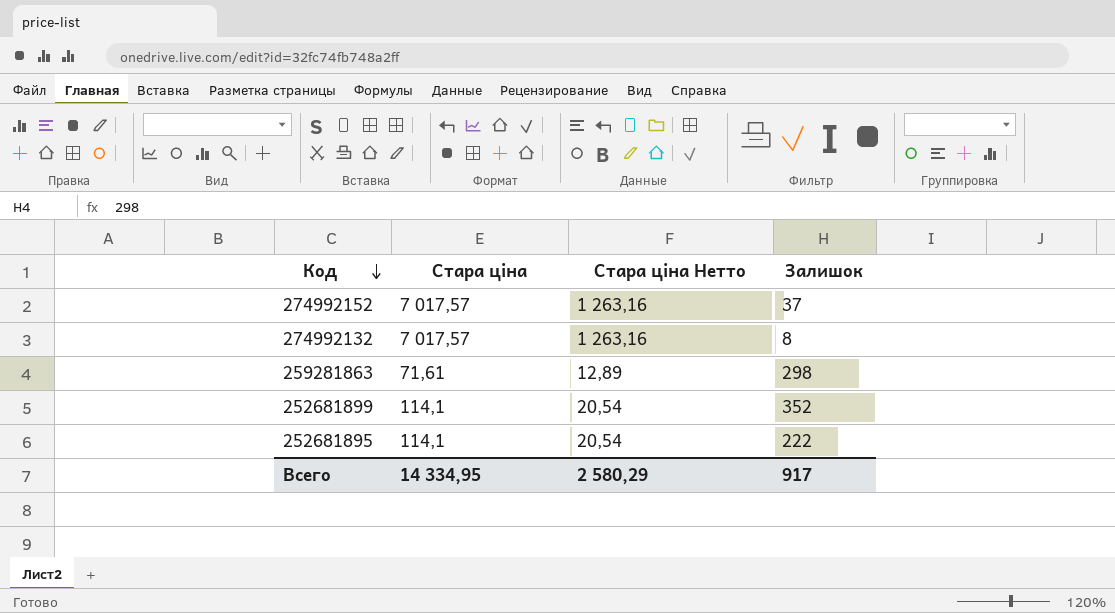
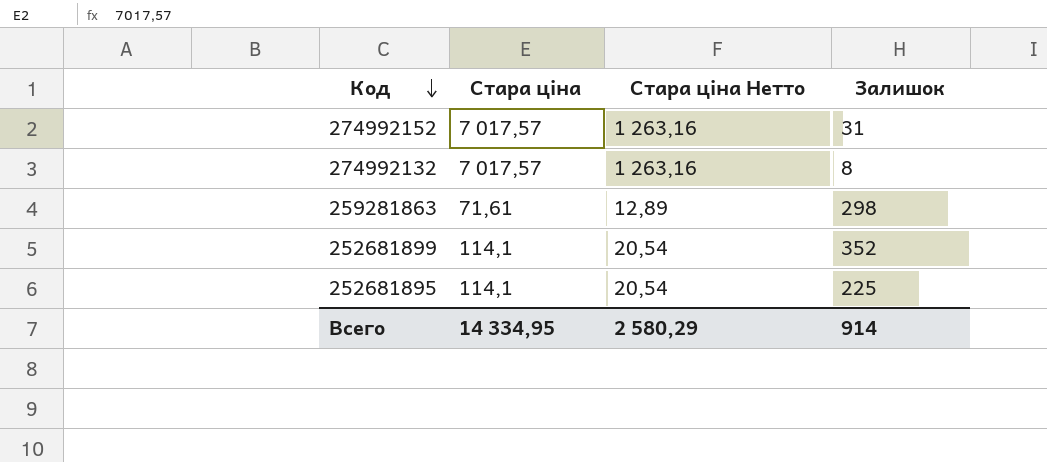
274992152 | Залишок: 37 -> 31
252681895 | Залишок: 222 -> 225
Всего | Залишок: 917 -> 914

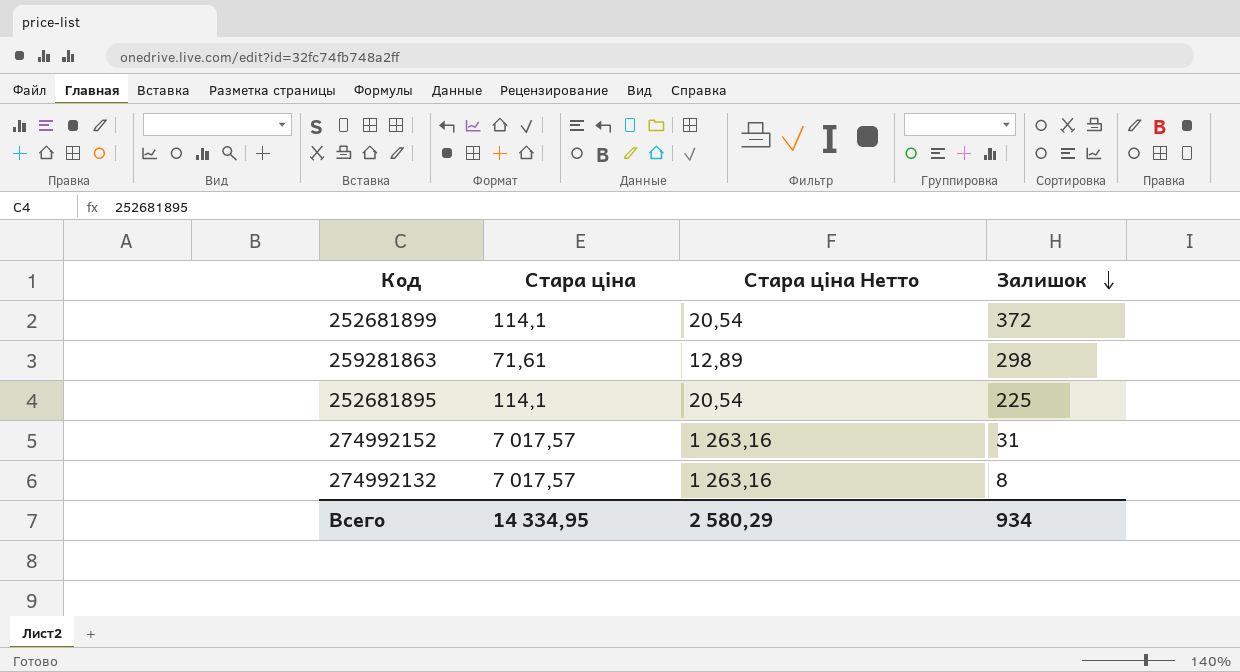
row order: Код descending -> Залишок descending
252681899 | Залишок: 352 -> 372
Всего | Залишок: 914 -> 934

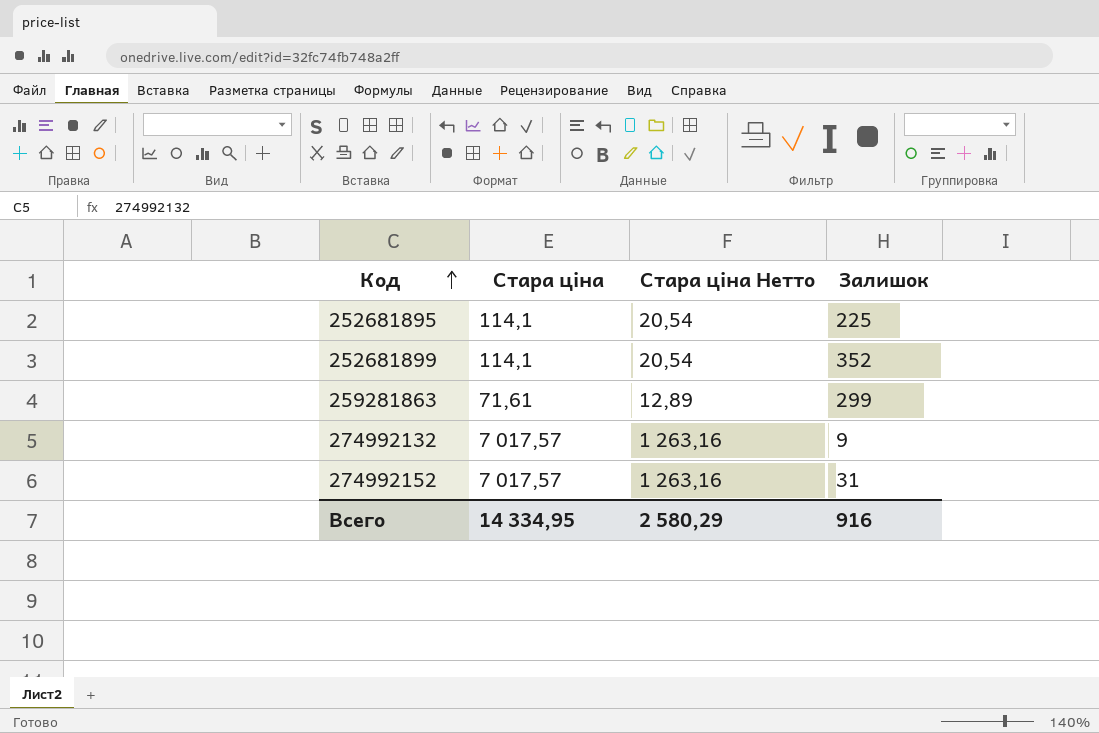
row order: Залишок descending -> Код ascending
252681899 | Залишок: 372 -> 352
259281863 | Залишок: 298 -> 299
274992132 | Залишок: 8 -> 9
Всего | Залишок: 934 -> 916

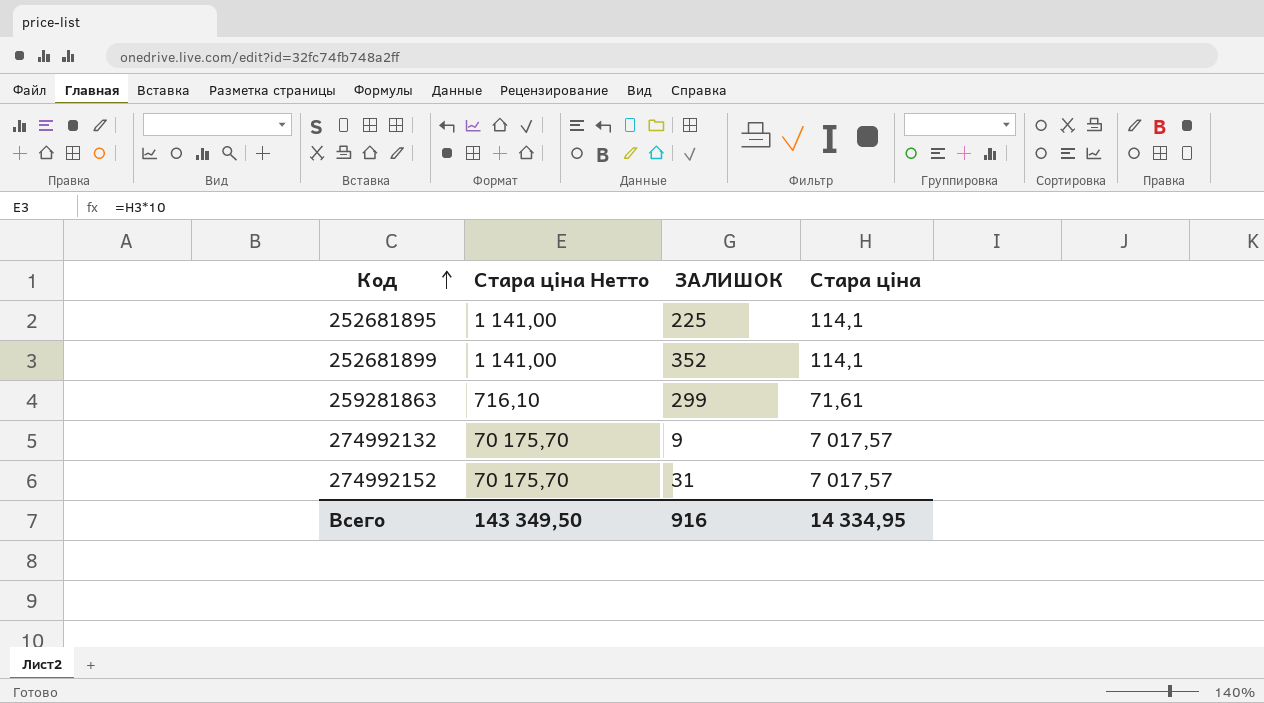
column Стара ціна Нетто | formula: [Стара ціна] * 0,18 -> [Стара ціна] * 10
column name: Залишок -> ЗАЛИШОК
column Стара ціна | position: 2 -> 4
Всего | Стара ціна Нетто: 2 580,29 -> 143 349,50

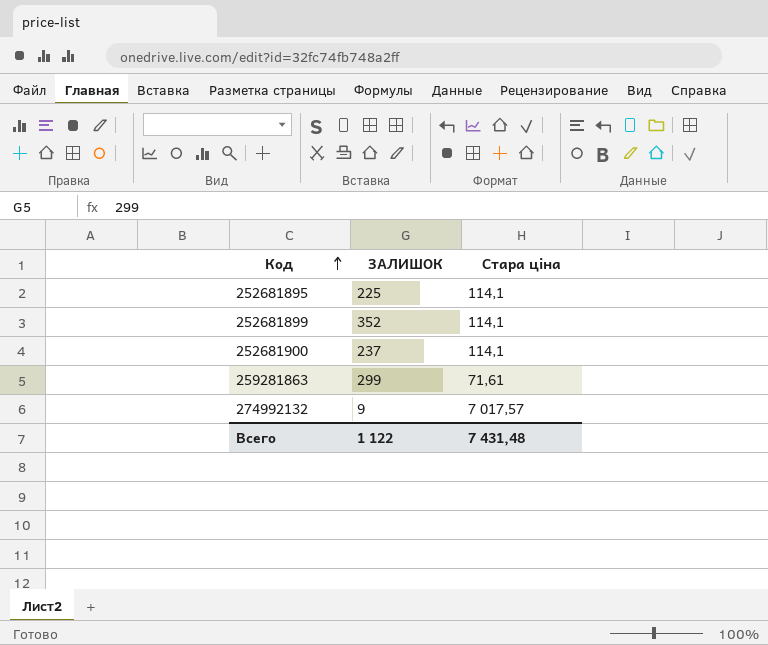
column Стара ціна Нетто | formula: [Стара ціна] * 10 -> none
row 274992152: 70 175,70 | 31 | 7 017,57 -> none
row 252681900: none -> 237 | 114,1
Всего | ЗАЛИШОК: 916 -> 1 122
Всего | Стара ціна: 14 334,95 -> 7 431,48

